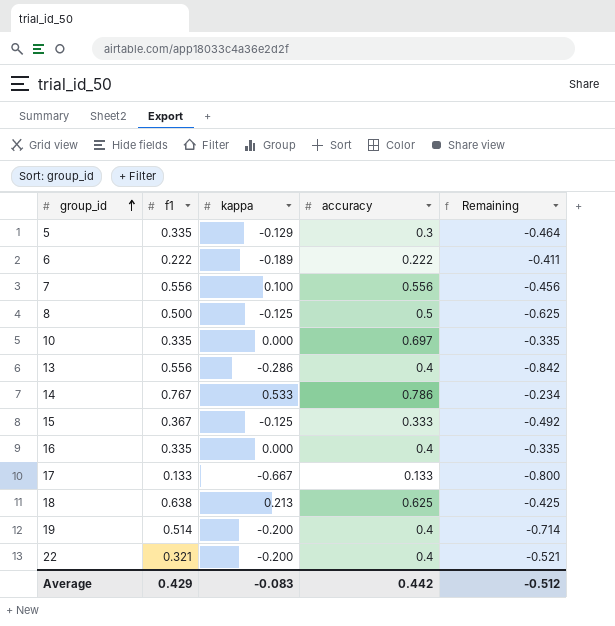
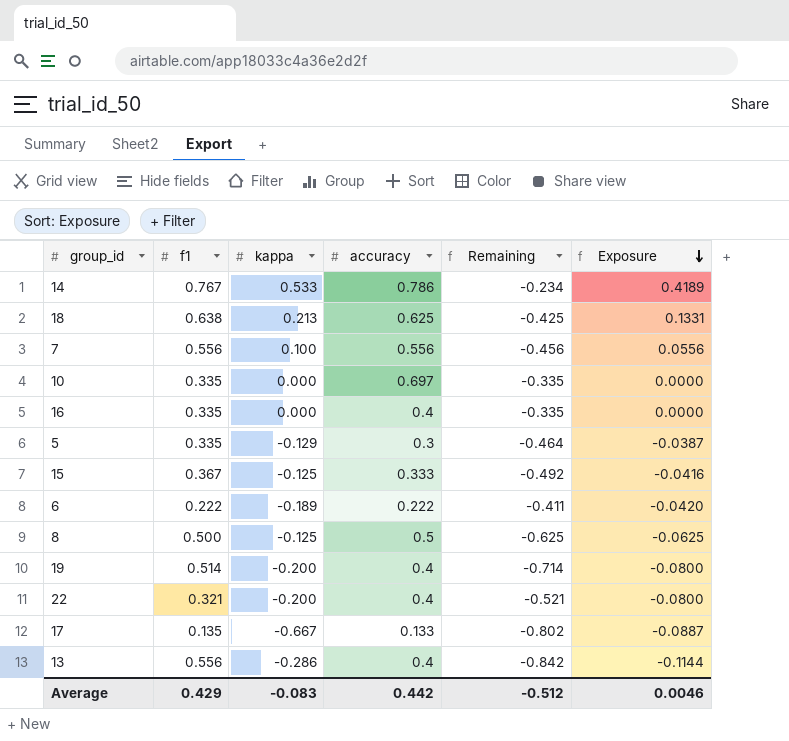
row order: group_id ascending -> Exposure descending
column Exposure | formula: none -> [kappa] * [accuracy]
17 | f1: 0.133 -> 0.135
17 | Remaining: -0.800 -> -0.802

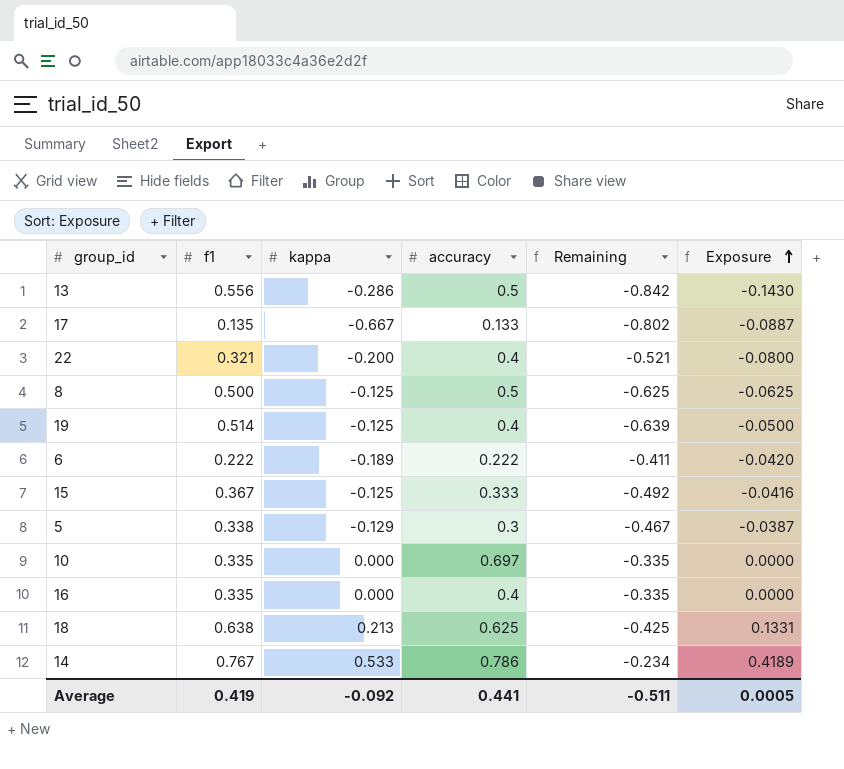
row order: Exposure descending -> Exposure ascending
row 7: 0.556 | 0.100 | 0.556 | -0.456 | 0.0556 -> none
13 | accuracy: 0.4 -> 0.5
13 | Exposure: -0.1144 -> -0.1430
19 | kappa: -0.200 -> -0.125
19 | Remaining: -0.714 -> -0.639
19 | Exposure: -0.0800 -> -0.0500
5 | f1: 0.335 -> 0.338
5 | Remaining: -0.464 -> -0.467
Average | f1: 0.429 -> 0.419
Average | kappa: -0.083 -> -0.092
Average | accuracy: 0.442 -> 0.441
Average | Remaining: -0.512 -> -0.511
Average | Exposure: 0.0046 -> 0.0005

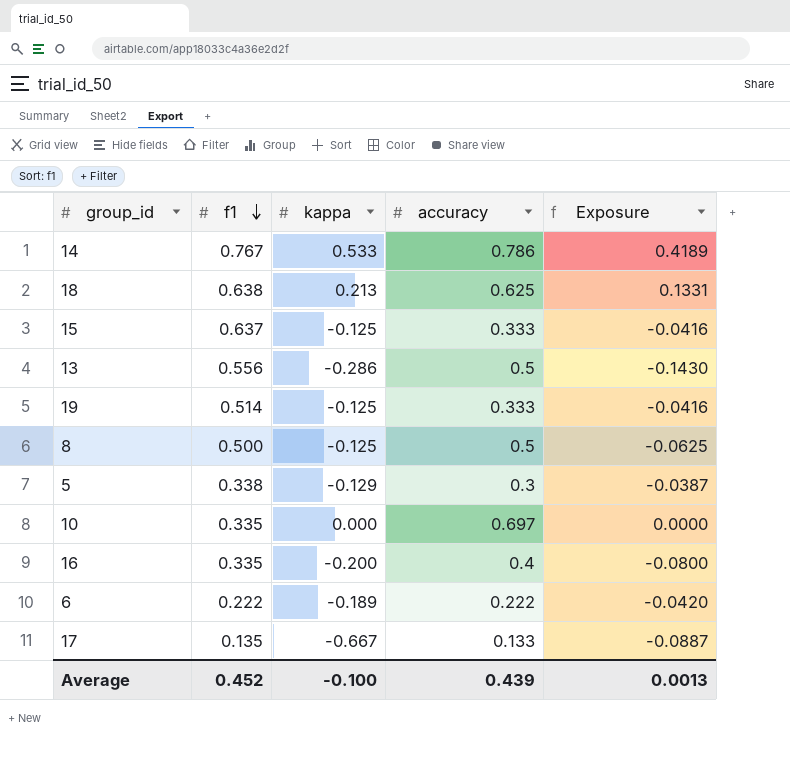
row order: Exposure ascending -> f1 descending
column Remaining | formula: [kappa] - [f1] -> none
row 22: 0.321 | -0.200 | 0.4 | -0.521 | -0.0800 -> none
15 | f1: 0.367 -> 0.637
19 | accuracy: 0.4 -> 0.333
19 | Exposure: -0.0500 -> -0.0416
16 | kappa: 0.000 -> -0.200
16 | Exposure: 0.0000 -> -0.0800
Average | f1: 0.419 -> 0.452
Average | kappa: -0.092 -> -0.100
Average | accuracy: 0.441 -> 0.439
Average | Exposure: 0.0005 -> 0.0013

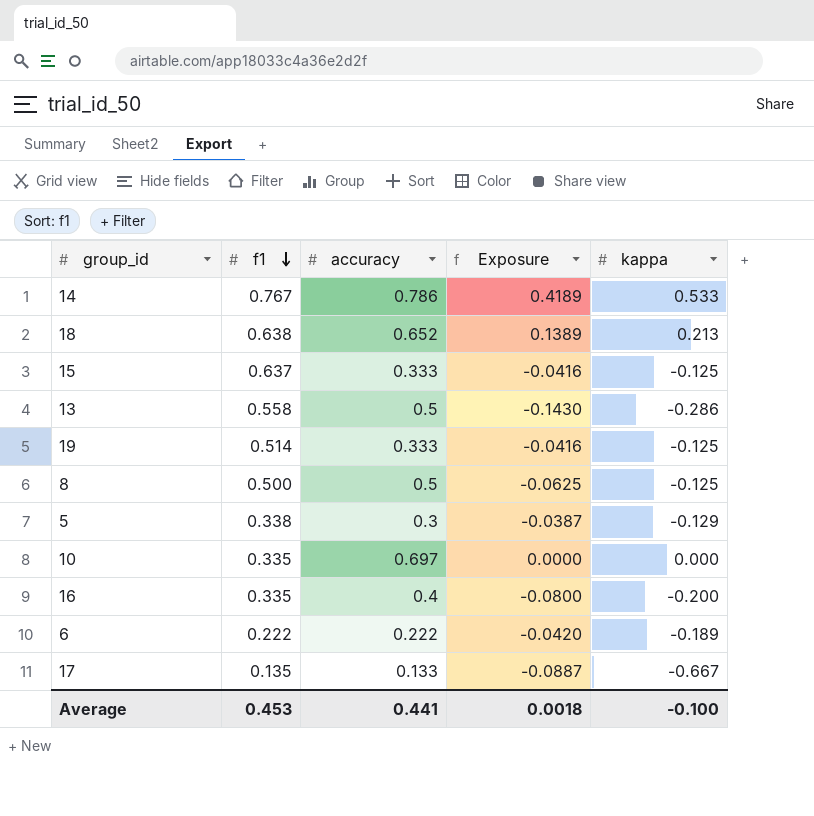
column kappa | position: 3 -> 5
18 | accuracy: 0.625 -> 0.652
18 | Exposure: 0.1331 -> 0.1389
13 | f1: 0.556 -> 0.558
Average | f1: 0.452 -> 0.453
Average | accuracy: 0.439 -> 0.441
Average | Exposure: 0.0013 -> 0.0018

